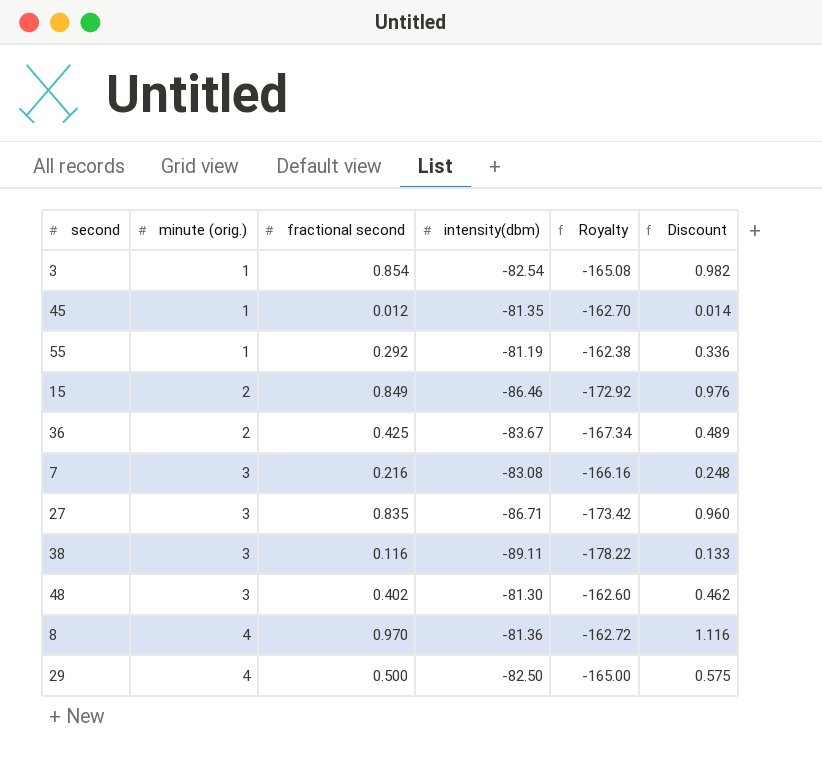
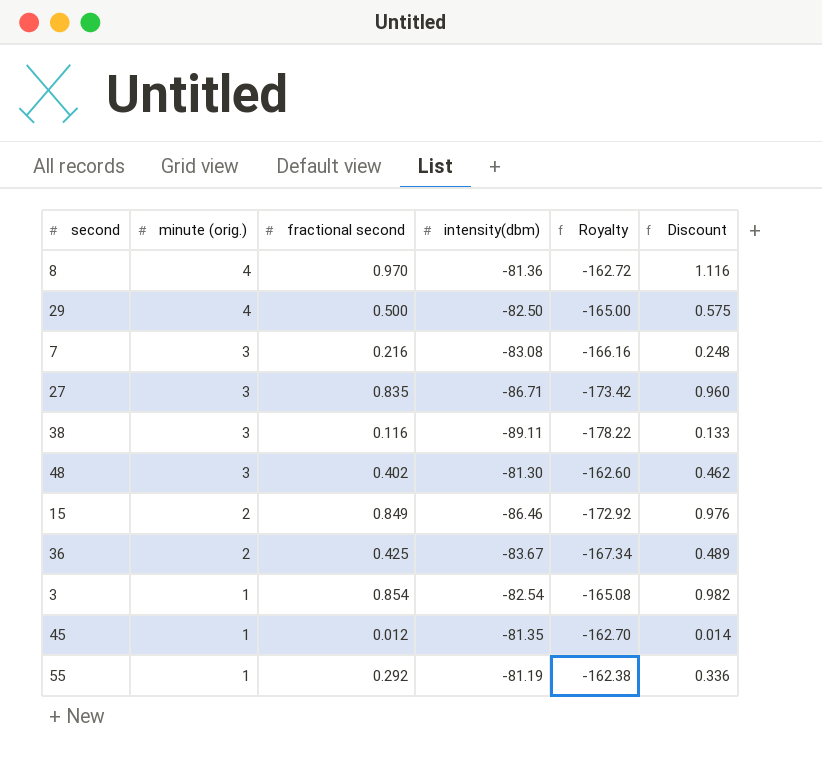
row order: minute (orig.) ascending -> minute (orig.) descending

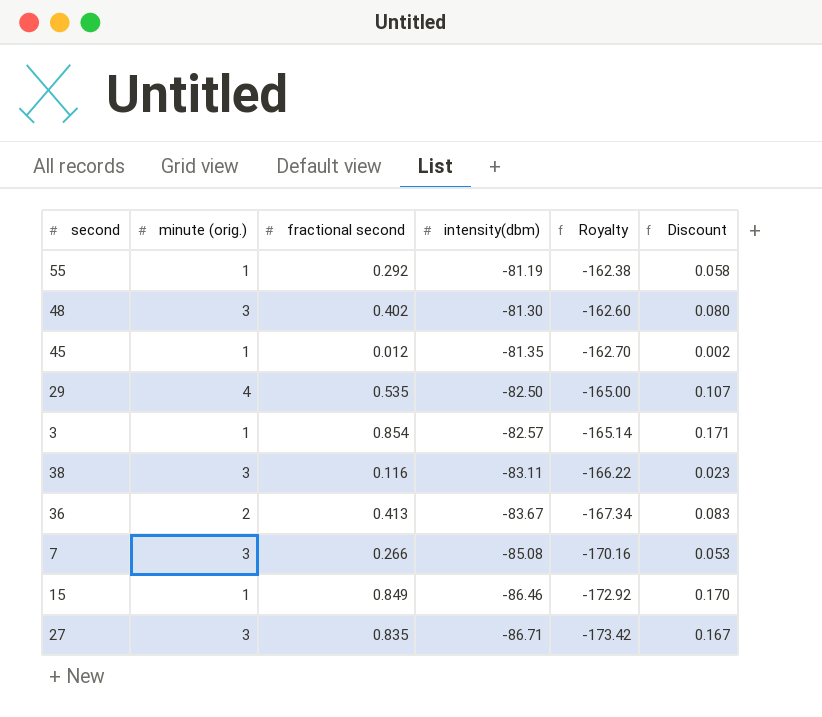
row order: minute (orig.) descending -> intensity(dbm) descending
column Discount | formula: [fractional second] * 1.15 -> [fractional second] * 0.2
row 8: 4 | 0.970 | -81.36 | -162.72 | 1.116 -> none
29 | fractional second: 0.500 -> 0.535
3 | intensity(dbm): -82.54 -> -82.57
3 | Royalty: -165.08 -> -165.14
38 | intensity(dbm): -89.11 -> -83.11
38 | Royalty: -178.22 -> -166.22
36 | fractional second: 0.425 -> 0.413
7 | fractional second: 0.216 -> 0.266
7 | intensity(dbm): -83.08 -> -85.08
7 | Royalty: -166.16 -> -170.16
15 | minute (orig.): 2 -> 1

